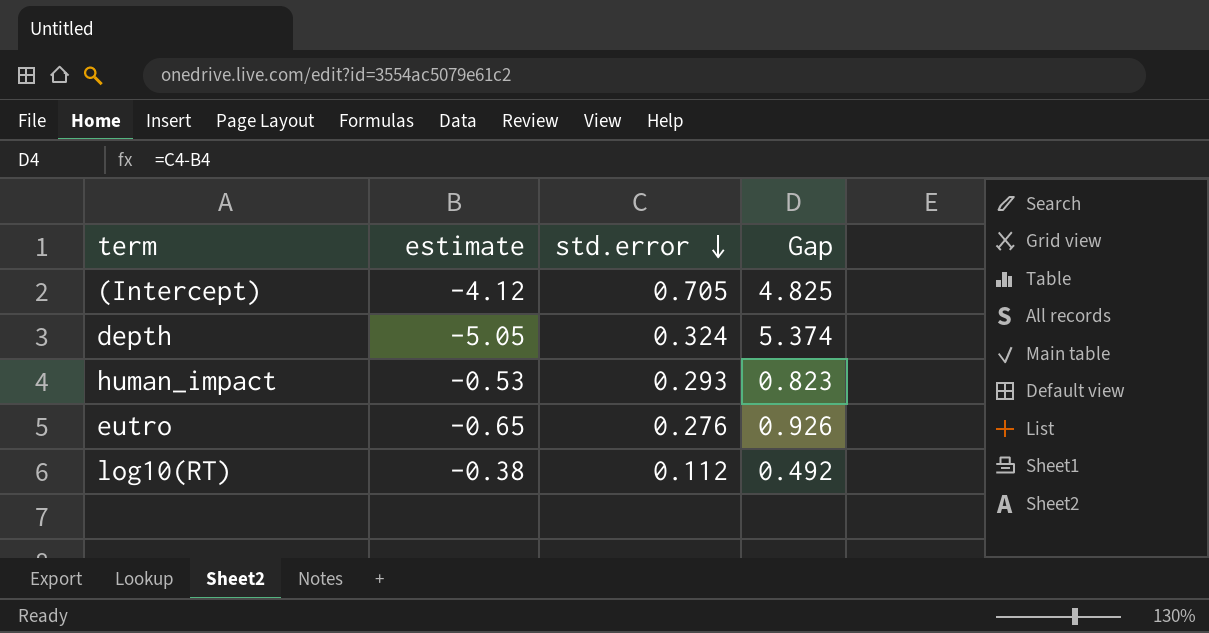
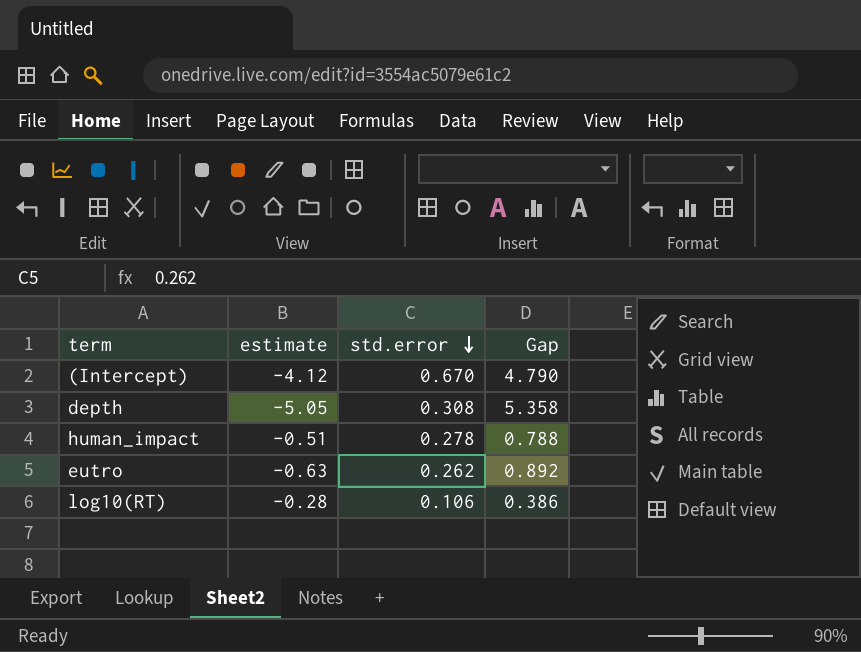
(Intercept) | std.error: 0.705 -> 0.670
(Intercept) | Gap: 4.825 -> 4.790
depth | std.error: 0.324 -> 0.308
depth | Gap: 5.374 -> 5.358
human_impact | estimate: -0.53 -> -0.51
human_impact | std.error: 0.293 -> 0.278
human_impact | Gap: 0.823 -> 0.788
eutro | estimate: -0.65 -> -0.63
eutro | std.error: 0.276 -> 0.262
eutro | Gap: 0.926 -> 0.892
log10(RT) | estimate: -0.38 -> -0.28
log10(RT) | std.error: 0.112 -> 0.106
log10(RT) | Gap: 0.492 -> 0.386

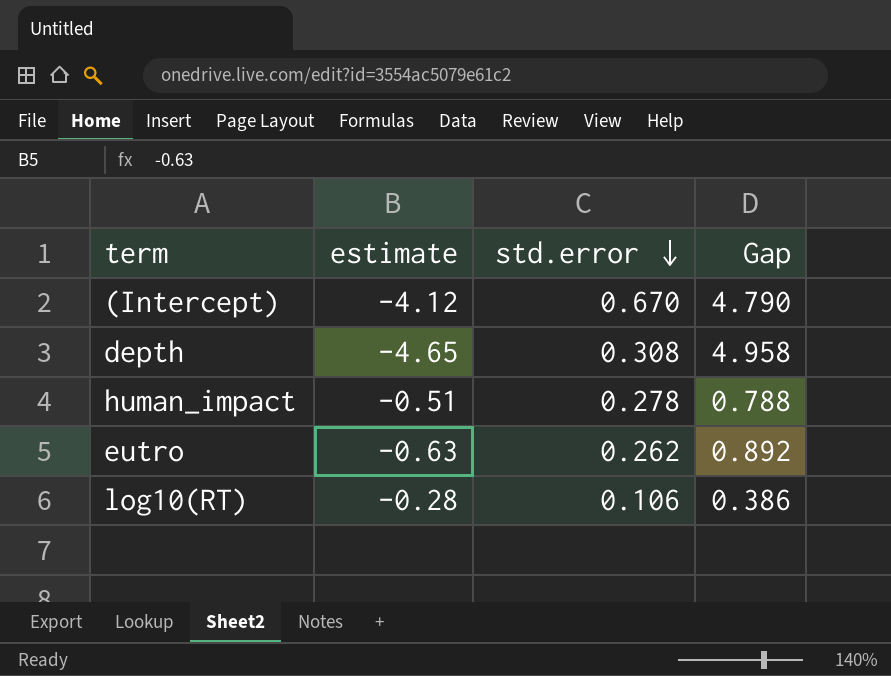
depth | estimate: -5.05 -> -4.65
depth | Gap: 5.358 -> 4.958

